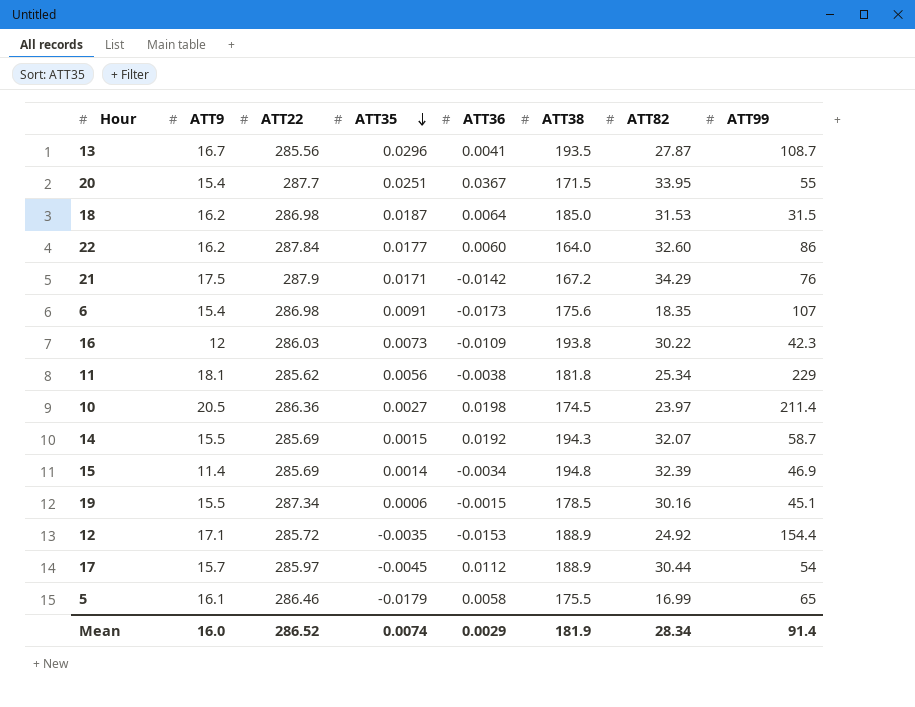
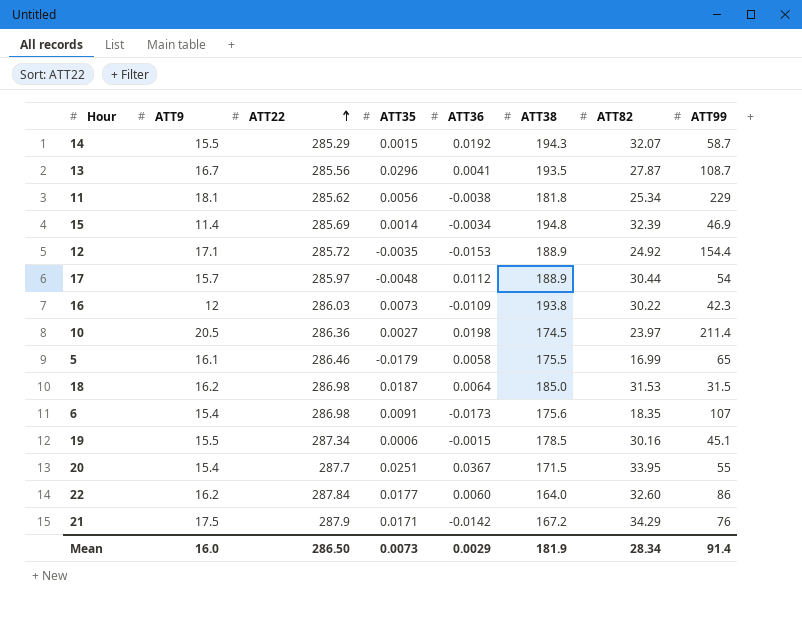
row order: ATT35 descending -> ATT22 ascending
14 | ATT22: 285.69 -> 285.29
17 | ATT35: -0.0045 -> -0.0048
Mean | ATT22: 286.52 -> 286.50
Mean | ATT35: 0.0074 -> 0.0073

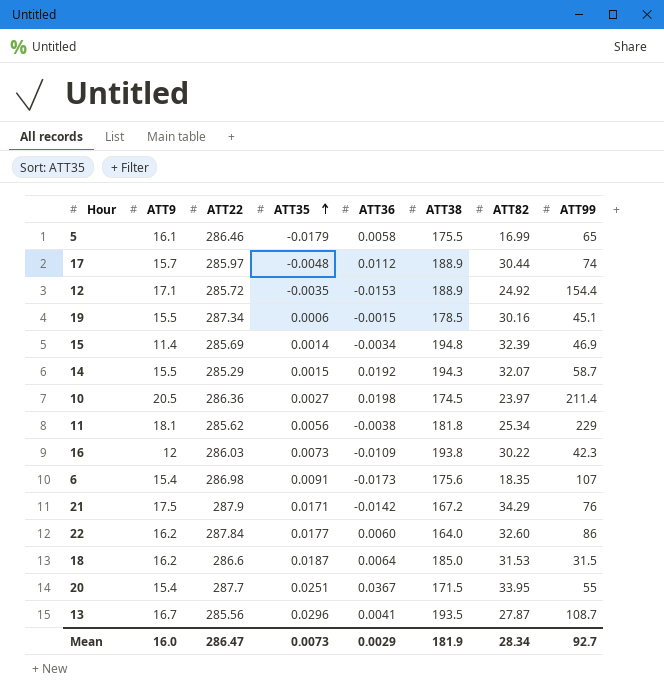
row order: ATT22 ascending -> ATT35 ascending
17 | ATT99: 54 -> 74
18 | ATT22: 286.98 -> 286.6
Mean | ATT22: 286.50 -> 286.47
Mean | ATT99: 91.4 -> 92.7

